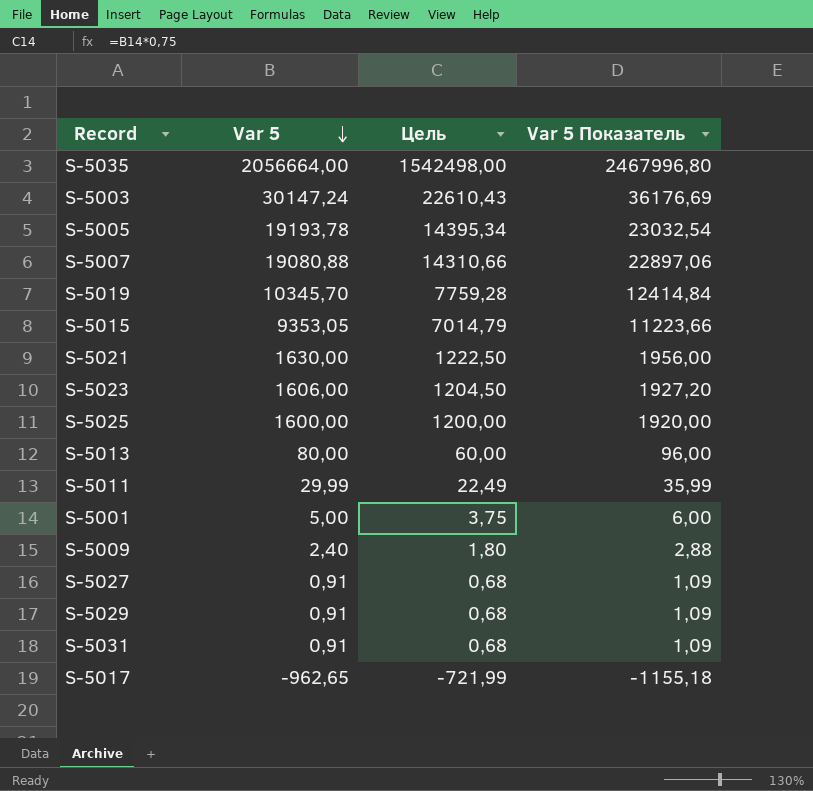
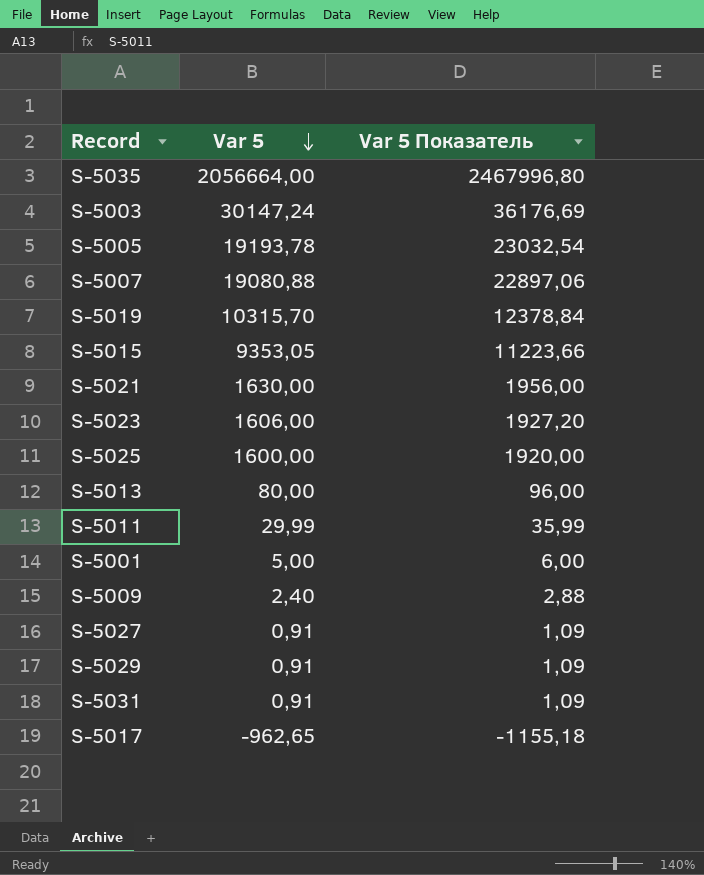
column Цель | formula: [Var 5] * 0,75 -> none
S-5019 | Var 5: 10345,70 -> 10315,70
S-5019 | Var 5 Показатель: 12414,84 -> 12378,84

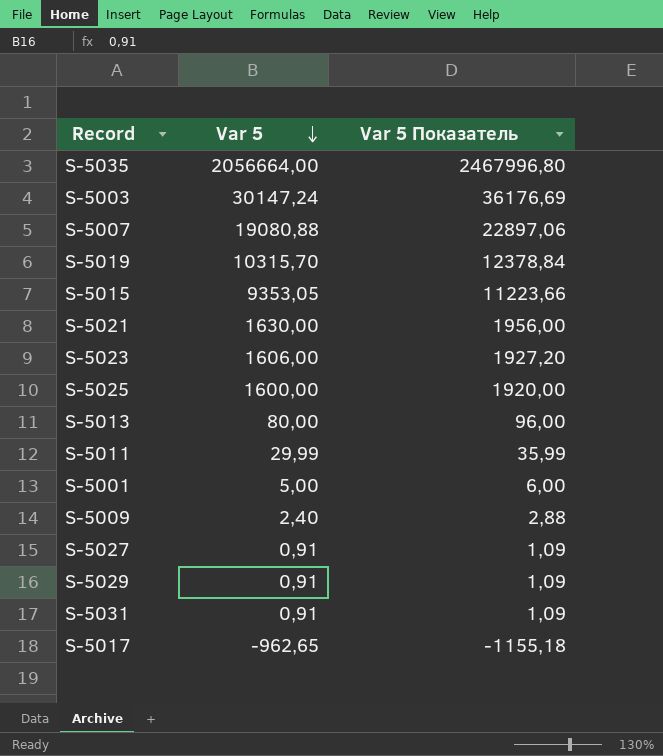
row S-5005: 19193,78 | 23032,54 -> none

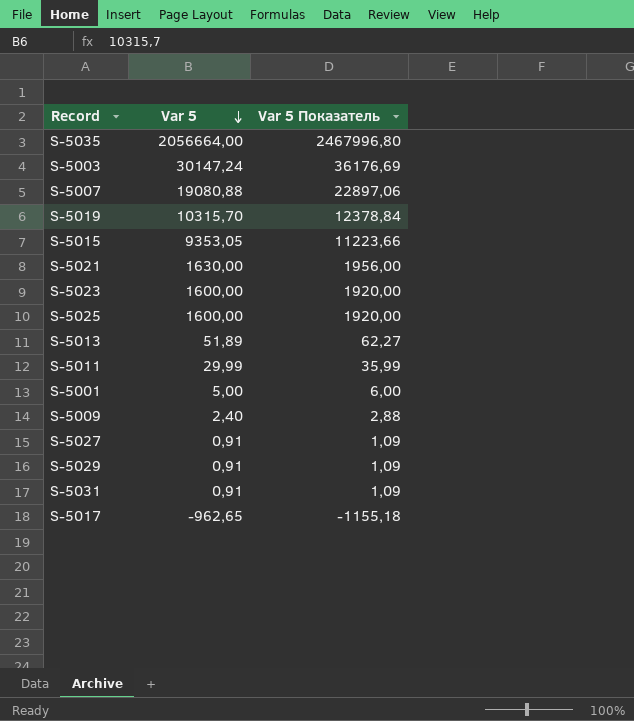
S-5023 | Var 5: 1606,00 -> 1600,00
S-5023 | Var 5 Показатель: 1927,20 -> 1920,00
S-5013 | Var 5: 80,00 -> 51,89
S-5013 | Var 5 Показатель: 96,00 -> 62,27

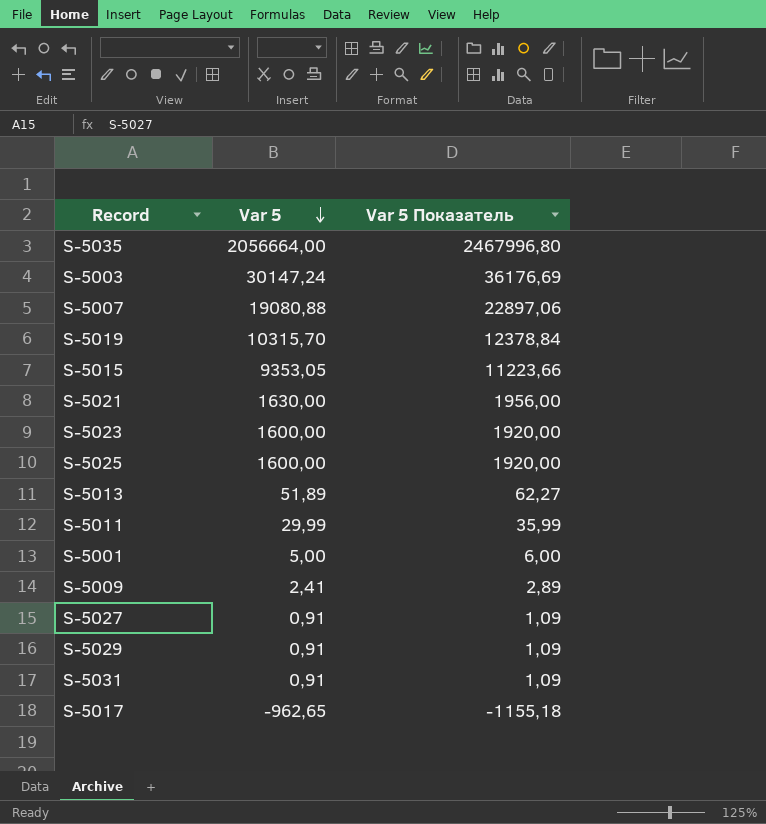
S-5009 | Var 5: 2,40 -> 2,41
S-5009 | Var 5 Показатель: 2,88 -> 2,89

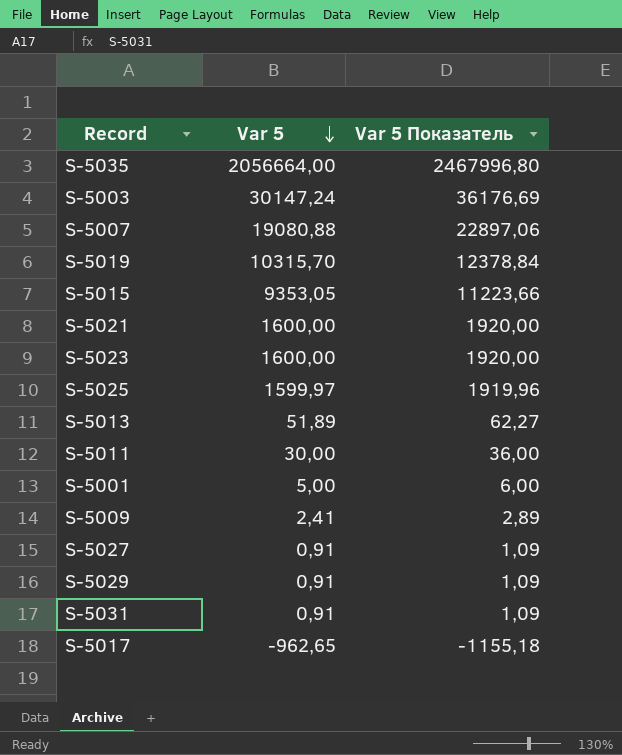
S-5021 | Var 5: 1630,00 -> 1600,00
S-5021 | Var 5 Показатель: 1956,00 -> 1920,00
S-5025 | Var 5: 1600,00 -> 1599,97
S-5025 | Var 5 Показатель: 1920,00 -> 1919,96
S-5011 | Var 5: 29,99 -> 30,00
S-5011 | Var 5 Показатель: 35,99 -> 36,00

